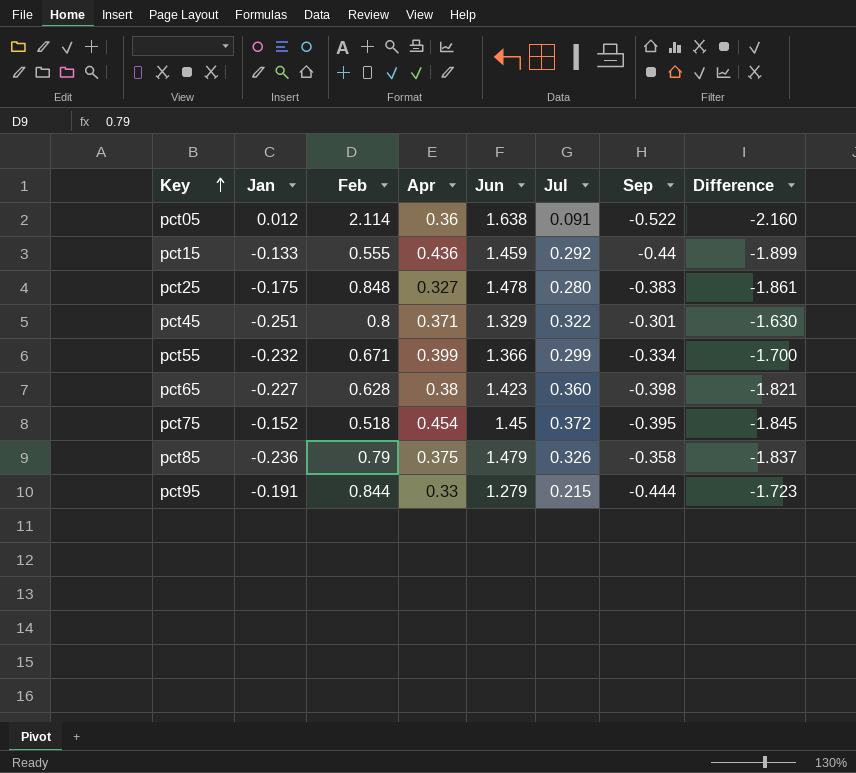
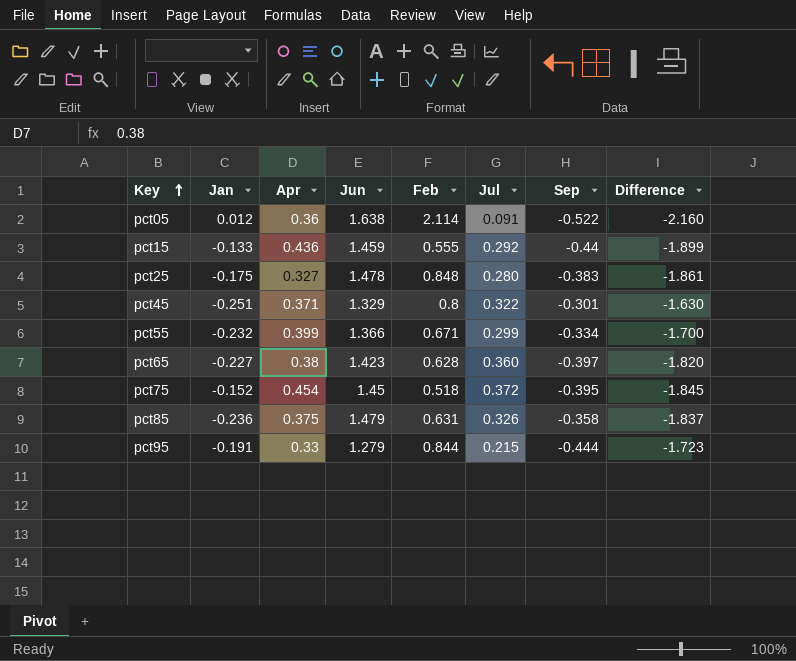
column Feb | position: 3 -> 5
pct65 | Sep: -0.398 -> -0.397
pct65 | Difference: -1.821 -> -1.820
pct85 | Feb: 0.79 -> 0.631

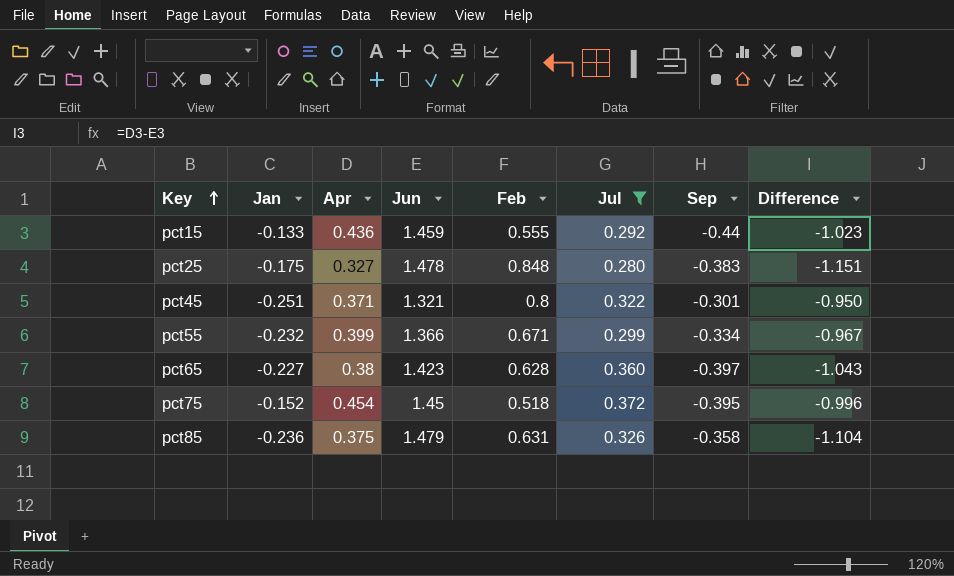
filter: none -> Jul >= 0.280
column Difference | formula: [Sep] - [Jun] -> [Apr] - [Jun]
pct45 | Jun: 1.329 -> 1.321

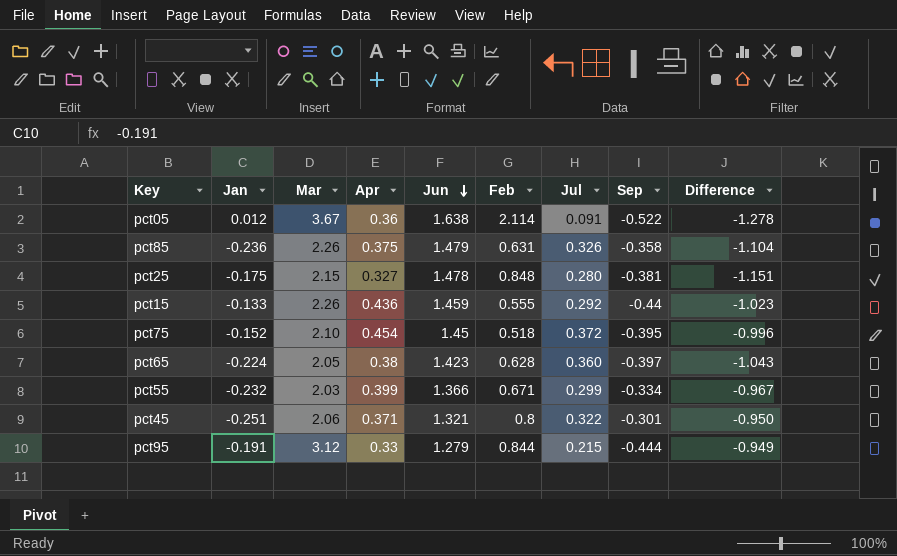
filter: Jul >= 0.280 -> none
row order: Key ascending -> Jun descending
column Mar | position: none -> 3
pct25 | Sep: -0.383 -> -0.381
pct65 | Jan: -0.227 -> -0.224

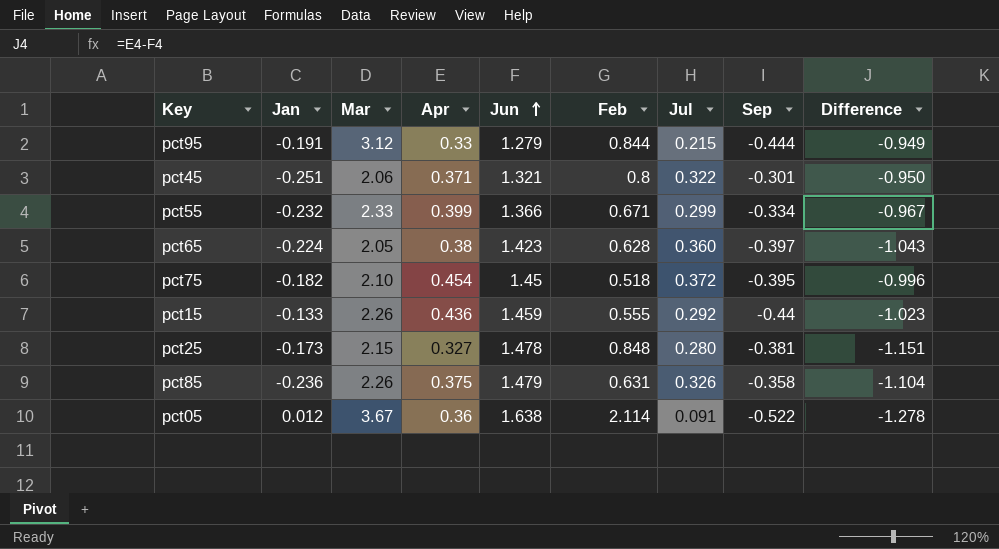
row order: Jun descending -> Jun ascending
pct55 | Mar: 2.03 -> 2.33
pct75 | Jan: -0.152 -> -0.182
pct25 | Jan: -0.175 -> -0.173

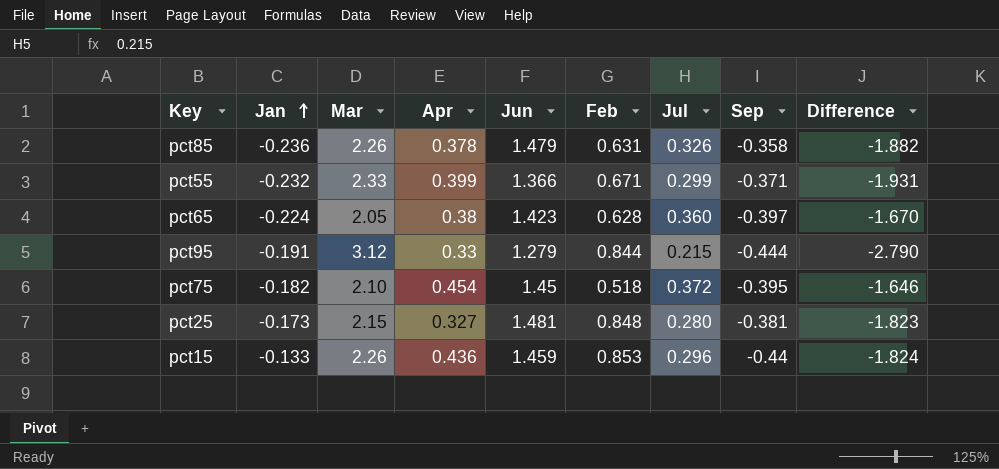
row order: Jun ascending -> Jan ascending
column Difference | formula: [Apr] - [Jun] -> [Apr] - [Mar]
row pct45: -0.251 | 2.06 | 0.371 | 1.321 | 0.8 | 0.322 | -0.301 | -0.950 -> none
row pct05: 0.012 | 3.67 | 0.36 | 1.638 | 2.114 | 0.091 | -0.522 | -1.278 -> none
pct85 | Apr: 0.375 -> 0.378
pct55 | Sep: -0.334 -> -0.371
pct25 | Jun: 1.478 -> 1.481
pct15 | Feb: 0.555 -> 0.853
pct15 | Jul: 0.292 -> 0.296

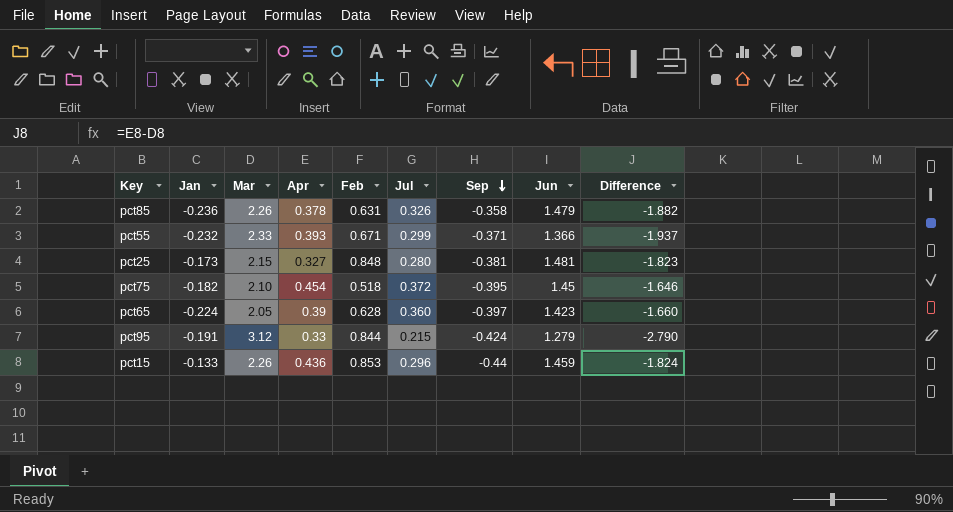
row order: Jan ascending -> Sep descending
column Jun | position: 5 -> 8
pct55 | Apr: 0.399 -> 0.393
pct55 | Difference: -1.931 -> -1.937
pct65 | Apr: 0.38 -> 0.39
pct65 | Difference: -1.670 -> -1.660
pct95 | Sep: -0.444 -> -0.424

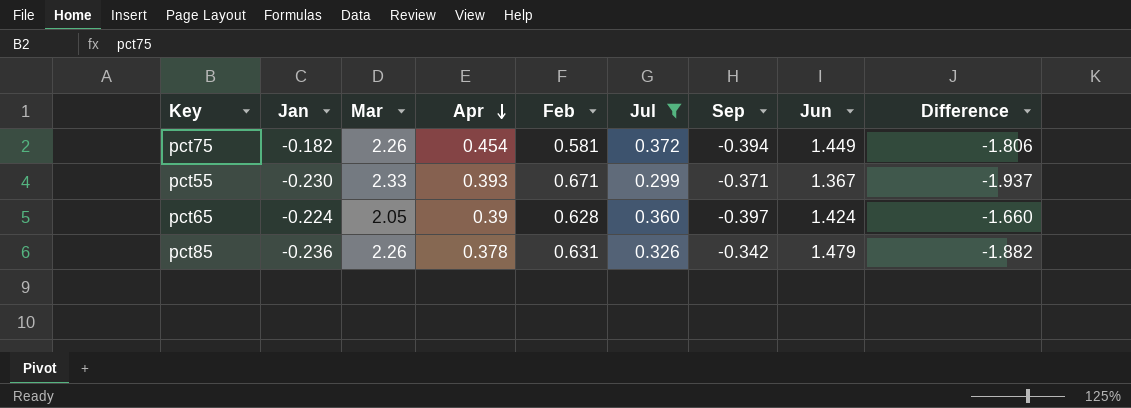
filter: none -> Jul >= 0.299
row order: Sep descending -> Apr descending
pct75 | Mar: 2.10 -> 2.26
pct75 | Feb: 0.518 -> 0.581
pct75 | Sep: -0.395 -> -0.394
pct75 | Jun: 1.45 -> 1.449
pct75 | Difference: -1.646 -> -1.806
pct55 | Jan: -0.232 -> -0.230
pct55 | Jun: 1.366 -> 1.367
pct65 | Jun: 1.423 -> 1.424
pct85 | Sep: -0.358 -> -0.342

